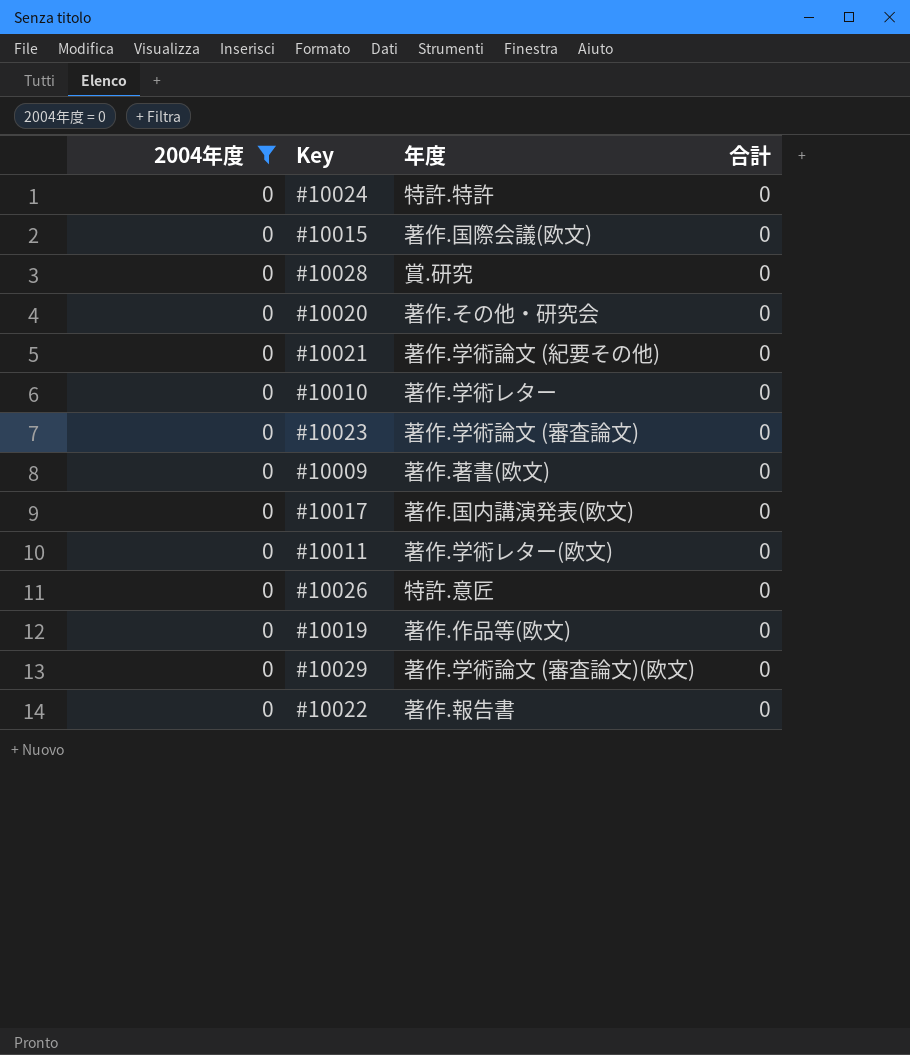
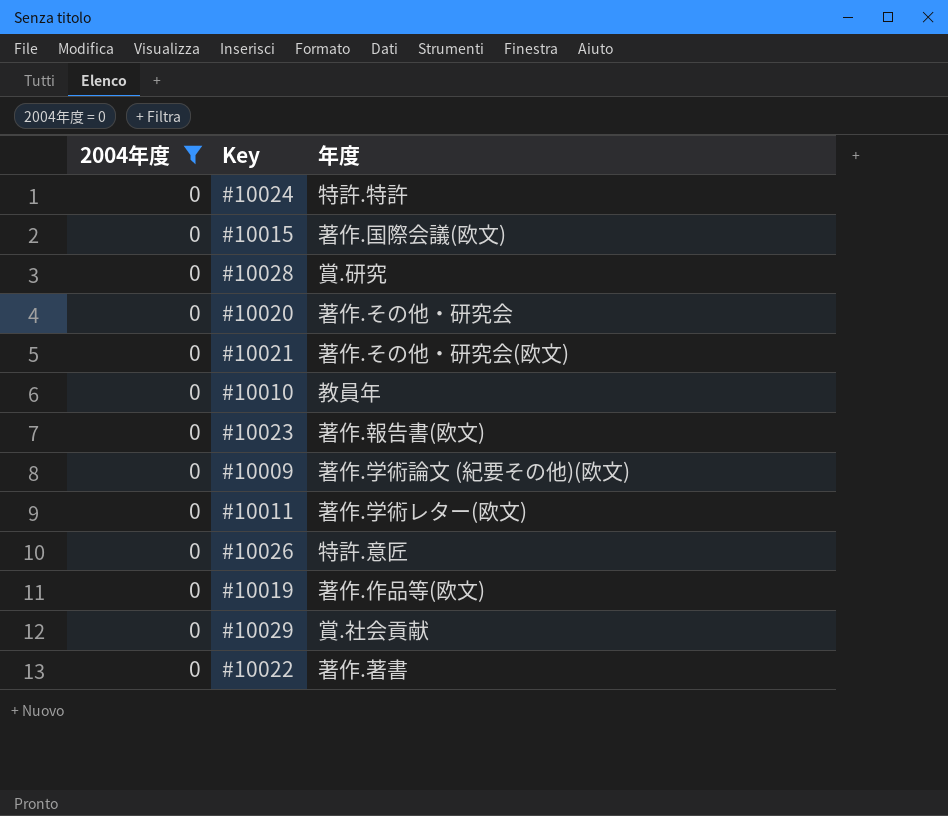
column 合計 | position: 4 -> none
row #10017: 0 | 著作.国内講演発表(欧文) | 0 -> none
#10021 | 年度: 著作.学術論文 (紀要その他) -> 著作.その他・研究会(欧文)
#10010 | 年度: 著作.学術レター -> 教員年
#10023 | 年度: 著作.学術論文 (審査論文) -> 著作.報告書(欧文)
#10009 | 年度: 著作.著書(欧文) -> 著作.学術論文 (紀要その他)(欧文)
#10029 | 年度: 著作.学術論文 (審査論文)(欧文) -> 賞.社会貢献
#10022 | 年度: 著作.報告書 -> 著作.著書

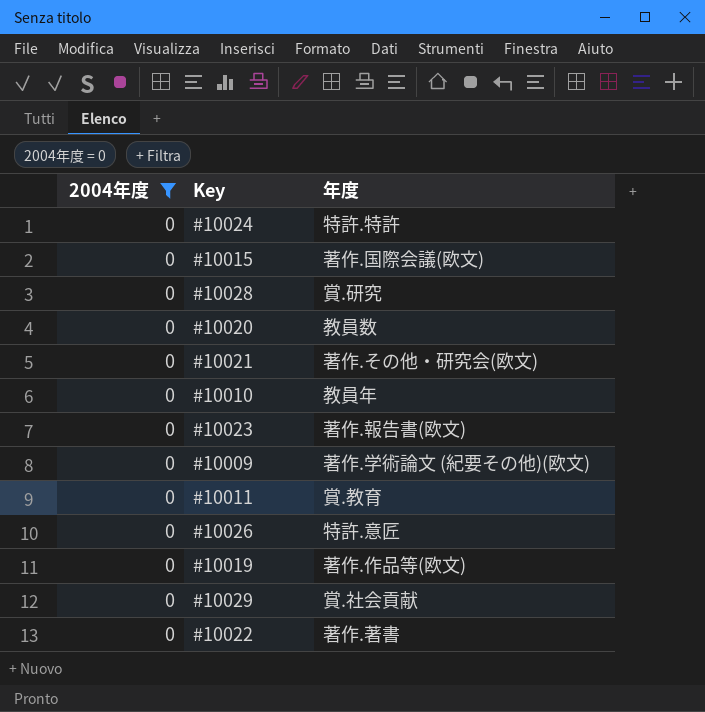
#10020 | 年度: 著作.その他・研究会 -> 教員数
#10011 | 年度: 著作.学術レター(欧文) -> 賞.教育

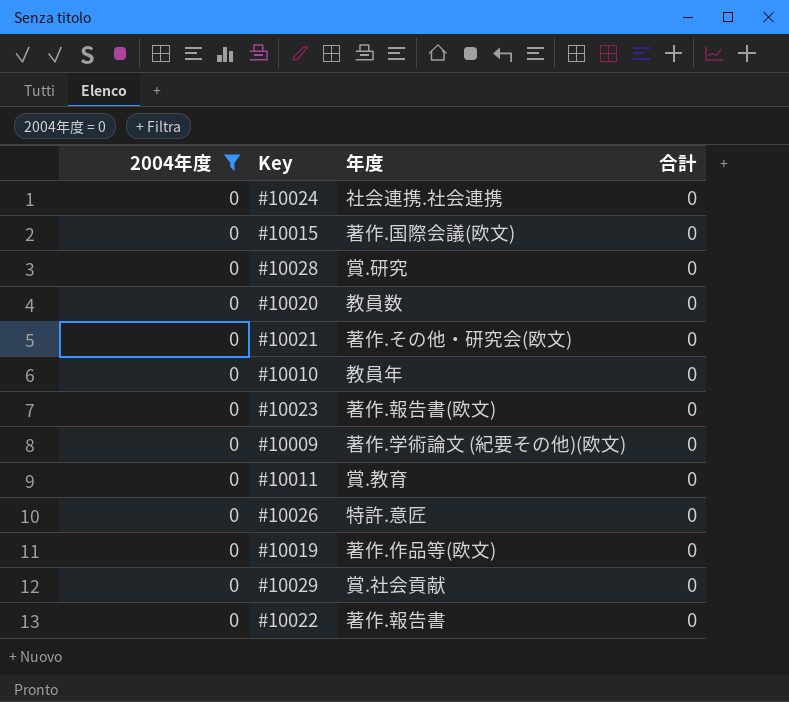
column 合計 | position: none -> 4
#10024 | 年度: 特許.特許 -> 社会連携.社会連携
#10022 | 年度: 著作.著書 -> 著作.報告書

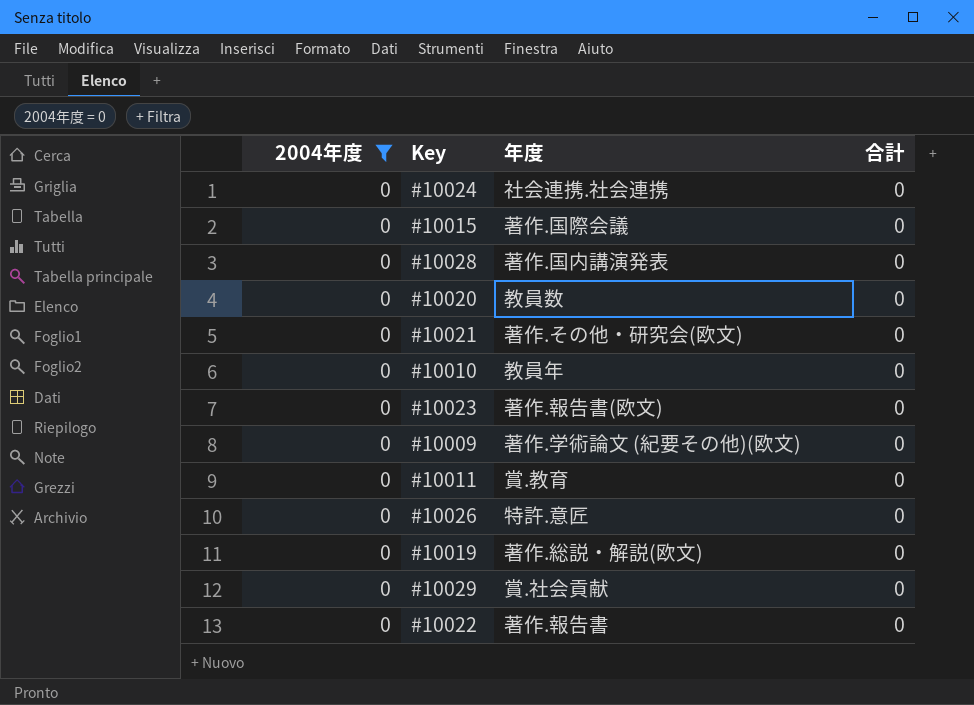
#10015 | 年度: 著作.国際会議(欧文) -> 著作.国際会議
#10028 | 年度: 賞.研究 -> 著作.国内講演発表
#10019 | 年度: 著作.作品等(欧文) -> 著作.総説・解説(欧文)

